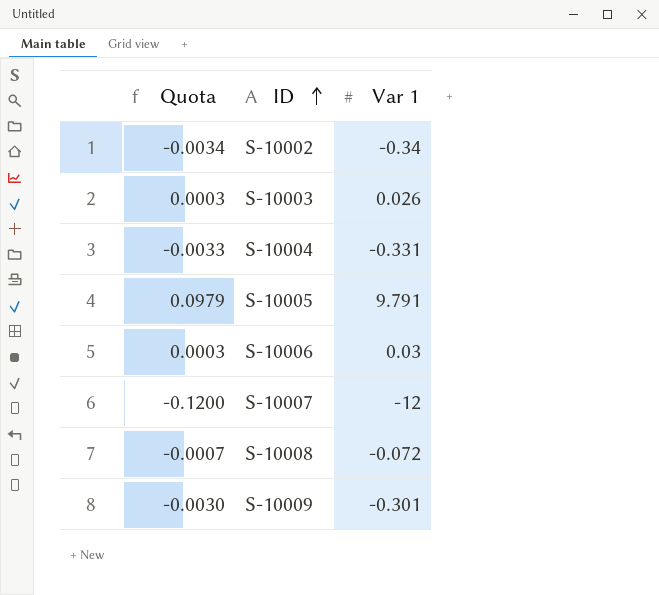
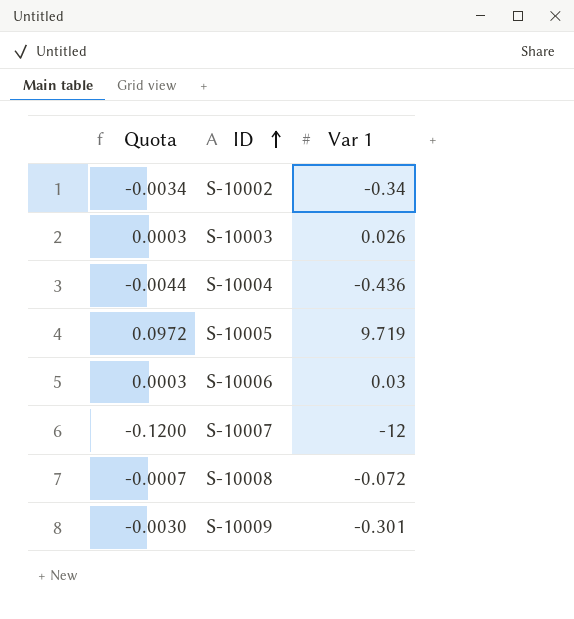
S-10004 | Quota: -0.0033 -> -0.0044
S-10004 | Var 1: -0.331 -> -0.436
S-10005 | Quota: 0.0979 -> 0.0972
S-10005 | Var 1: 9.791 -> 9.719

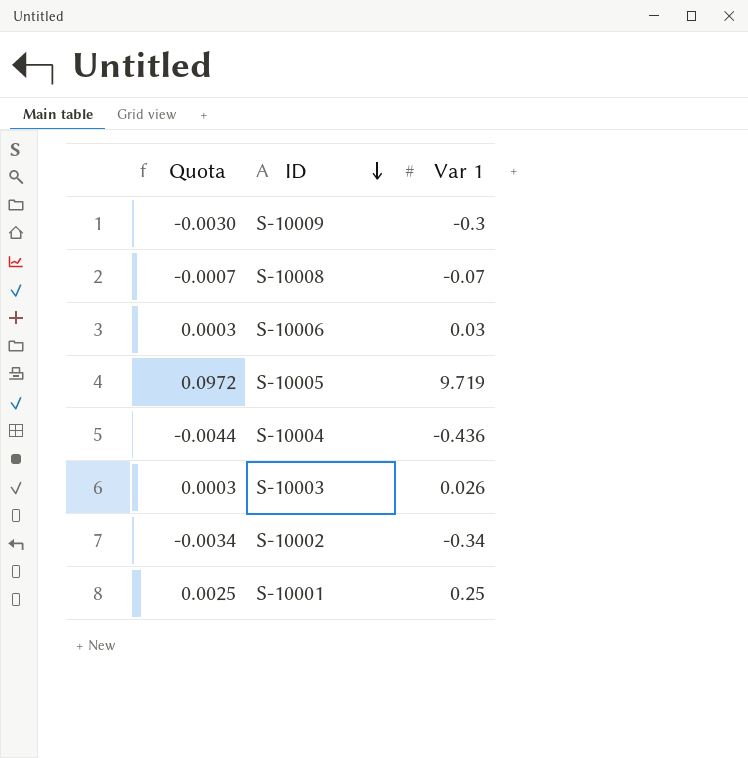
row order: ID ascending -> ID descending
row S-10007: -0.1200 | -12 -> none
S-10009 | Var 1: -0.301 -> -0.3
S-10008 | Var 1: -0.072 -> -0.07
row S-10001: none -> 0.0025 | 0.25

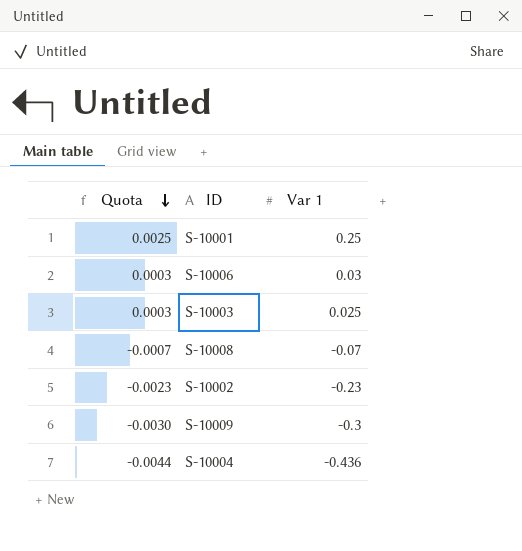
row order: ID descending -> Quota descending
row S-10005: 0.0972 | 9.719 -> none
S-10003 | Var 1: 0.026 -> 0.025
S-10002 | Quota: -0.0034 -> -0.0023
S-10002 | Var 1: -0.34 -> -0.23

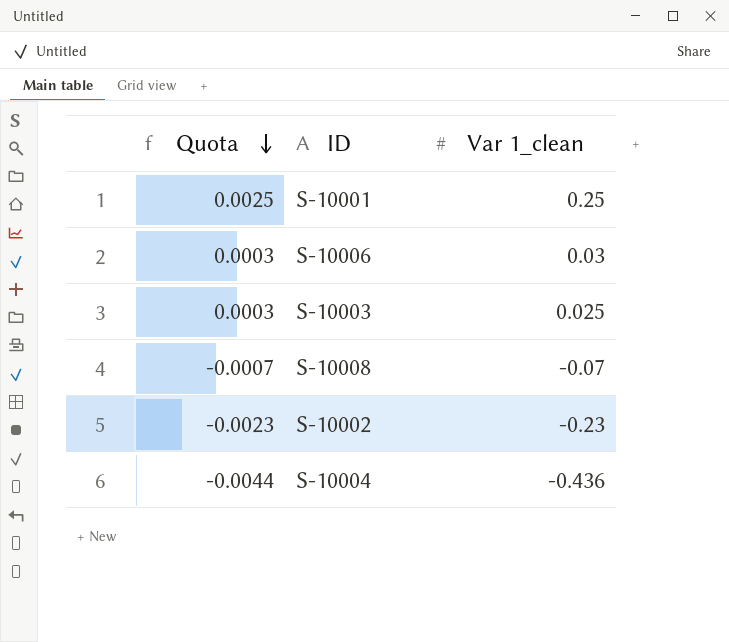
column name: Var 1 -> Var 1_clean
row S-10009: -0.0030 | -0.3 -> none

